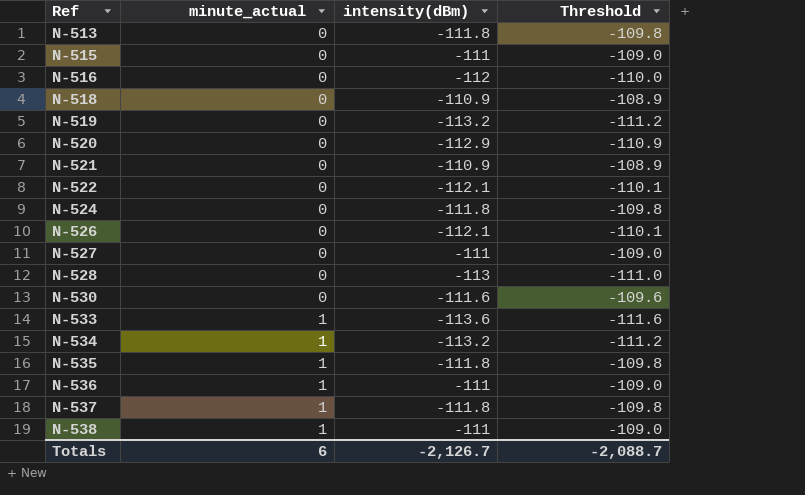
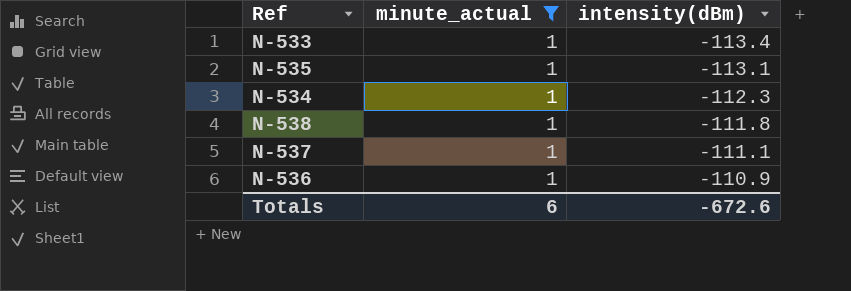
filter: none -> minute_actual = 1
row order: Ref ascending -> intensity(dBm) ascending
column Threshold | formula: [intensity(dBm)] + 2 -> none
N-533 | intensity(dBm): -113.6 -> -113.4
N-535 | intensity(dBm): -111.8 -> -113.1
N-534 | intensity(dBm): -113.2 -> -112.3
N-538 | intensity(dBm): -111 -> -111.8
N-537 | intensity(dBm): -111.8 -> -111.1
N-536 | intensity(dBm): -111 -> -110.9
Totals | intensity(dBm): -2,126.7 -> -672.6

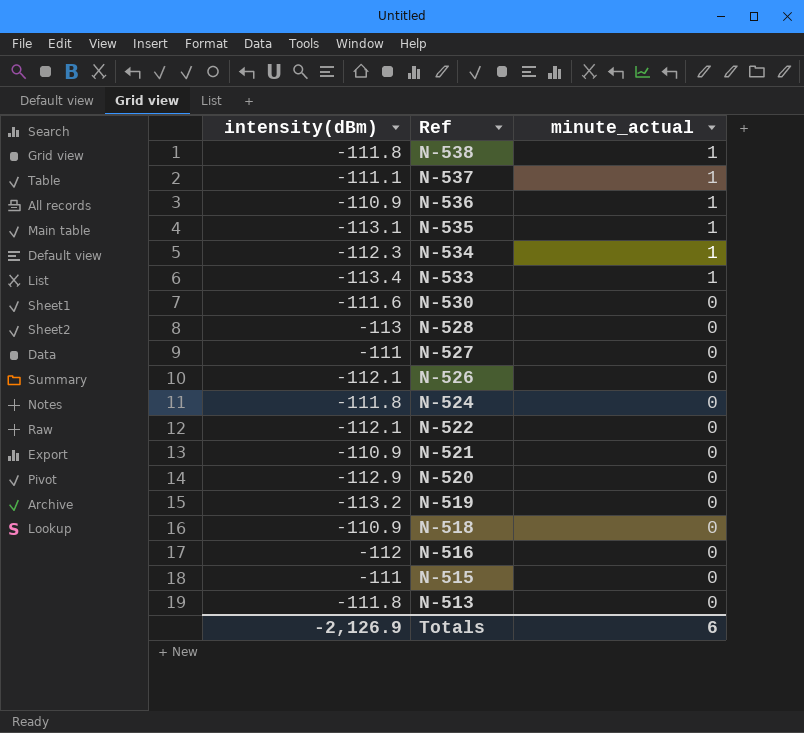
filter: minute_actual = 1 -> none
row order: intensity(dBm) ascending -> Ref descending
column intensity(dBm) | position: 3 -> 1
Totals | intensity(dBm): -672.6 -> -2,126.9

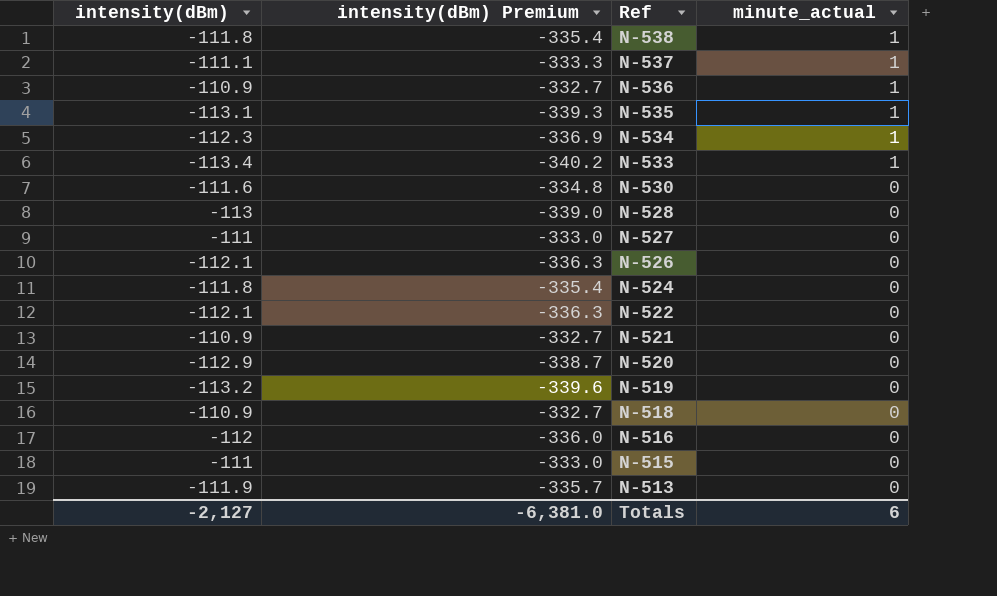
column intensity(dBm) Premium | formula: none -> [intensity(dBm)] * 3
N-513 | intensity(dBm): -111.8 -> -111.9
Totals | intensity(dBm): -2,126.9 -> -2,127

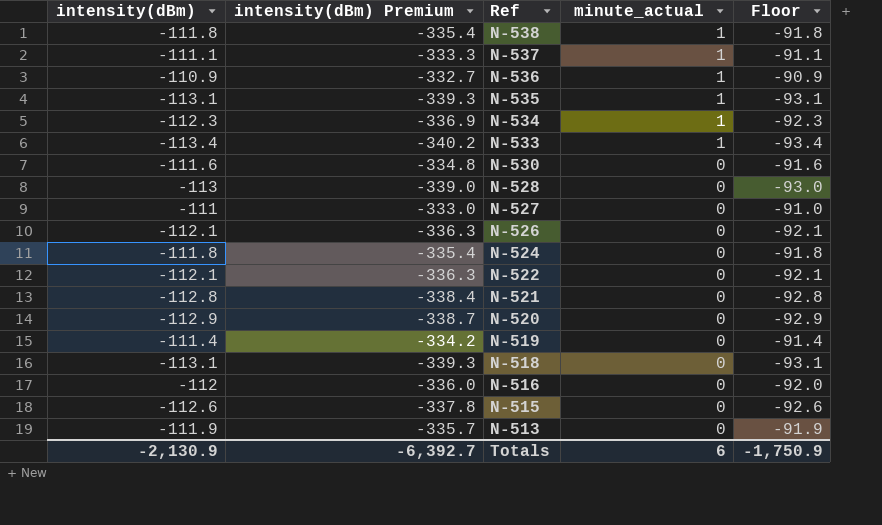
column Floor | formula: none -> [intensity(dBm)] + 20
N-521 | intensity(dBm): -110.9 -> -112.8
N-521 | intensity(dBm) Premium: -332.7 -> -338.4
N-519 | intensity(dBm): -113.2 -> -111.4
N-519 | intensity(dBm) Premium: -339.6 -> -334.2
N-518 | intensity(dBm): -110.9 -> -113.1
N-518 | intensity(dBm) Premium: -332.7 -> -339.3
N-515 | intensity(dBm): -111 -> -112.6
N-515 | intensity(dBm) Premium: -333.0 -> -337.8
Totals | intensity(dBm): -2,127 -> -2,130.9
Totals | intensity(dBm) Premium: -6,381.0 -> -6,392.7

